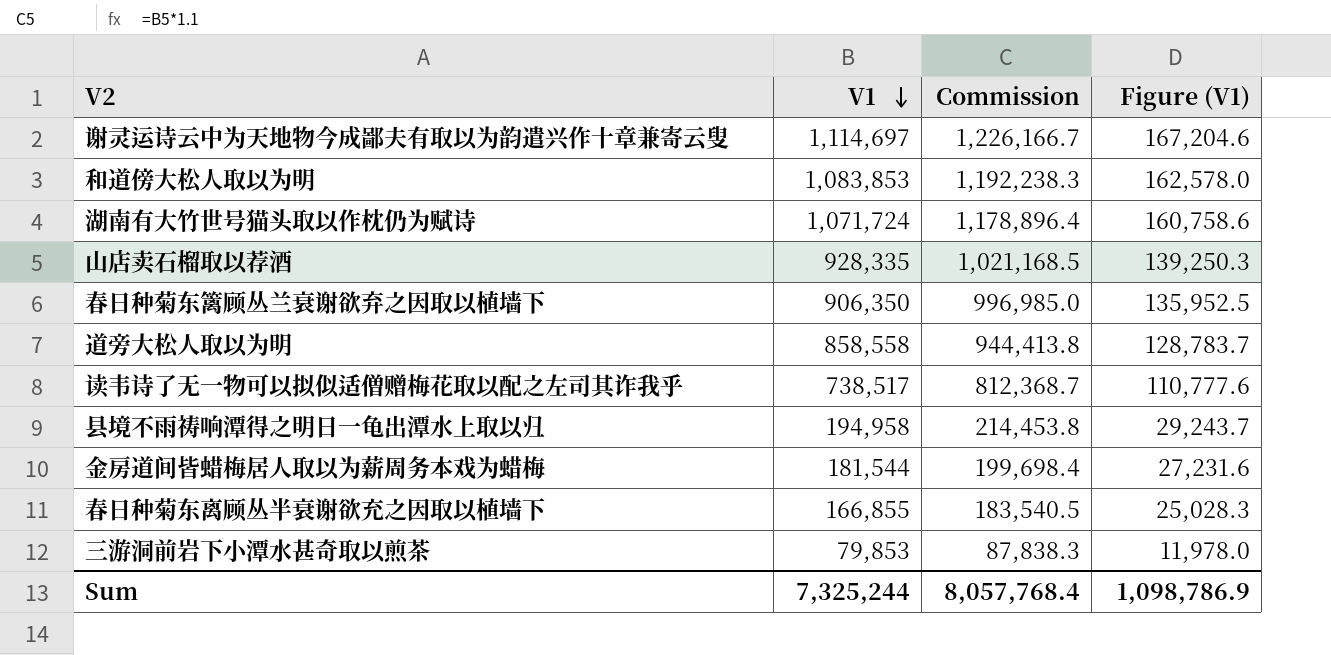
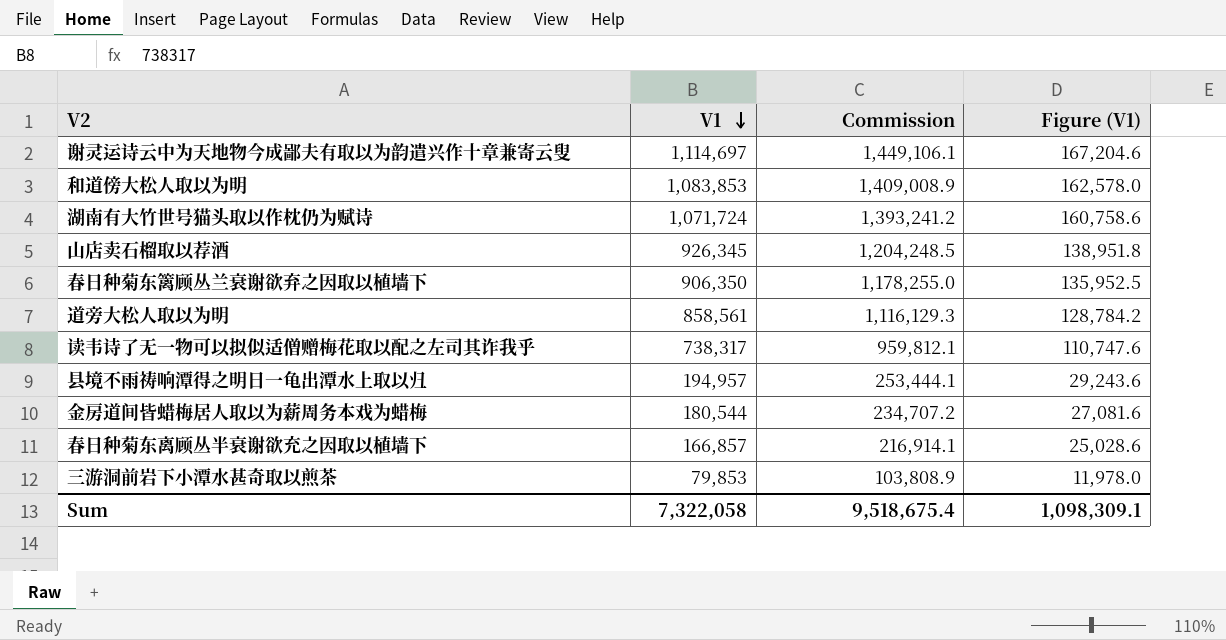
column Commission | formula: [V1] * 1.1 -> [V1] * 1.3
山店卖石榴取以荐酒 | V1: 928,335 -> 926,345
山店卖石榴取以荐酒 | Figure (V1): 139,250.3 -> 138,951.8
道旁大松人取以为明 | V1: 858,558 -> 858,561
道旁大松人取以为明 | Figure (V1): 128,783.7 -> 128,784.2
读韦诗了无一物可以拟似适僧赠梅花取以配之左司其诈我乎 | V1: 738,517 -> 738,317
读韦诗了无一物可以拟似适僧赠梅花取以配之左司其诈我乎 | Figure (V1): 110,777.6 -> 110,747.6
县境不雨祷响潭得之明日一龟出潭水上取以归 | V1: 194,958 -> 194,957
县境不雨祷响潭得之明日一龟出潭水上取以归 | Figure (V1): 29,243.7 -> 29,243.6
金房道间皆蜡梅居人取以为薪周务本戏为蜡梅 | V1: 181,544 -> 180,544
金房道间皆蜡梅居人取以为薪周务本戏为蜡梅 | Figure (V1): 27,231.6 -> 27,081.6
春日种菊东离顾丛半衰谢欲充之因取以植墙下 | V1: 166,855 -> 166,857
春日种菊东离顾丛半衰谢欲充之因取以植墙下 | Figure (V1): 25,028.3 -> 25,028.6
Sum | V1: 7,325,244 -> 7,322,058
Sum | Commission: 8,057,768.4 -> 9,518,675.4
Sum | Figure (V1): 1,098,786.9 -> 1,098,309.1

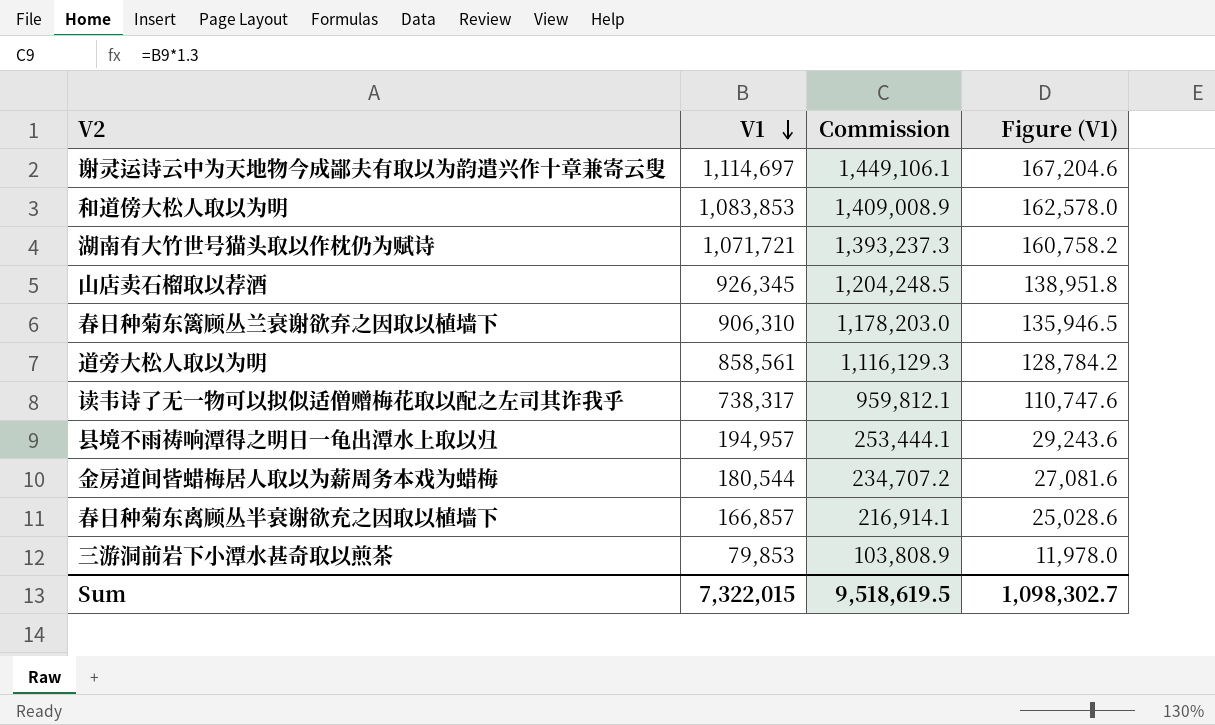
湖南有大竹世号猫头取以作枕仍为赋诗 | V1: 1,071,724 -> 1,071,721
湖南有大竹世号猫头取以作枕仍为赋诗 | Commission: 1,393,241.2 -> 1,393,237.3
湖南有大竹世号猫头取以作枕仍为赋诗 | Figure (V1): 160,758.6 -> 160,758.2
春日种菊东篱顾丛兰衰谢欲弃之因取以植墙下 | V1: 906,350 -> 906,310
春日种菊东篱顾丛兰衰谢欲弃之因取以植墙下 | Commission: 1,178,255.0 -> 1,178,203.0
春日种菊东篱顾丛兰衰谢欲弃之因取以植墙下 | Figure (V1): 135,952.5 -> 135,946.5
Sum | V1: 7,322,058 -> 7,322,015
Sum | Commission: 9,518,675.4 -> 9,518,619.5
Sum | Figure (V1): 1,098,309.1 -> 1,098,302.7

